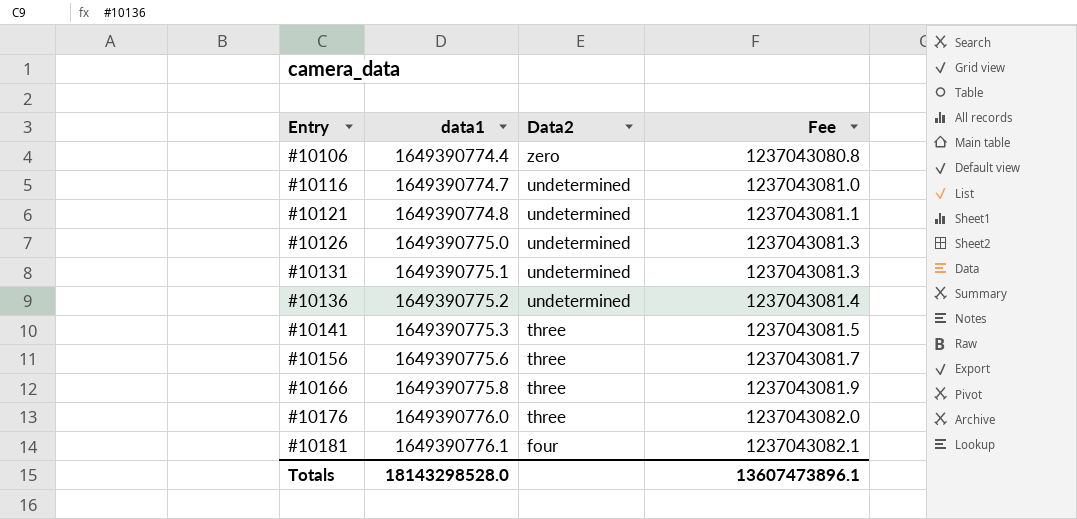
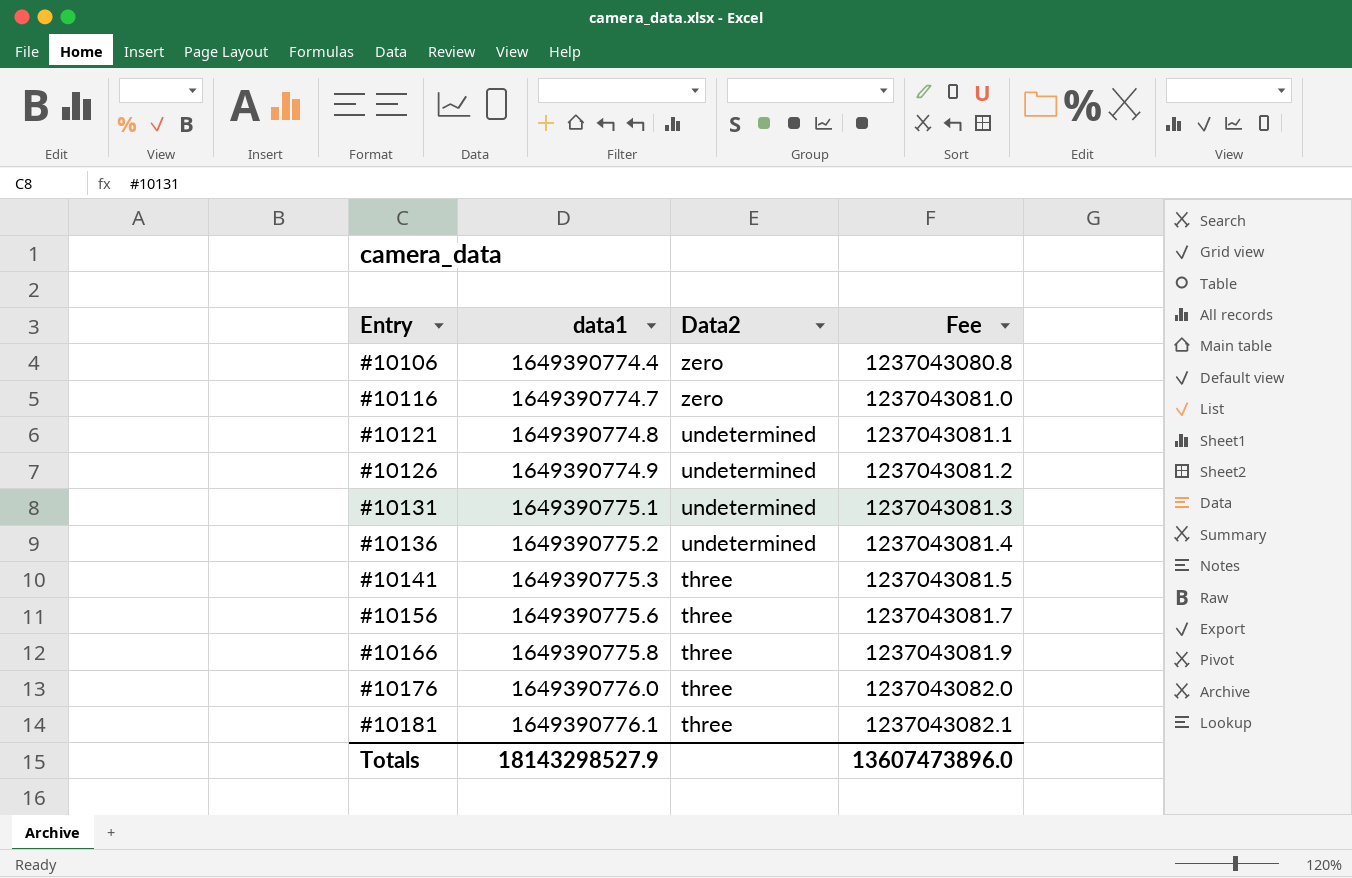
#10116 | Data2: undetermined -> zero
#10126 | data1: 1649390775.0 -> 1649390774.9
#10126 | Fee: 1237043081.3 -> 1237043081.2
#10181 | Data2: four -> three
Totals | data1: 18143298528.0 -> 18143298527.9
Totals | Fee: 13607473896.1 -> 13607473896.0

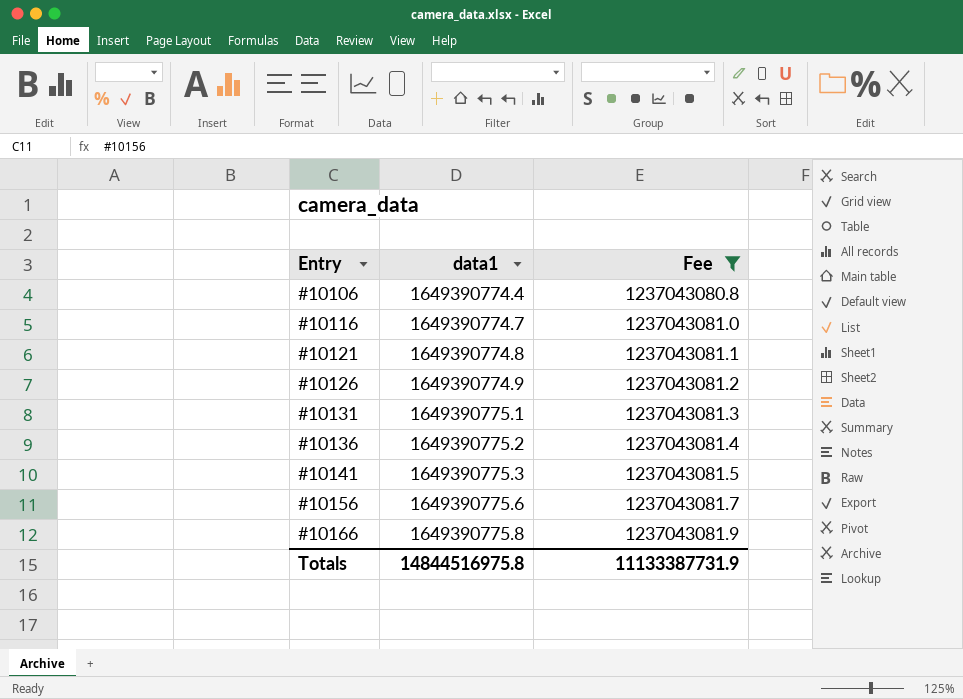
filter: none -> Fee <= 1237043081.9
column Data2 | position: 3 -> none
Totals | data1: 18143298527.9 -> 14844516975.8
Totals | Fee: 13607473896.0 -> 11133387731.9

